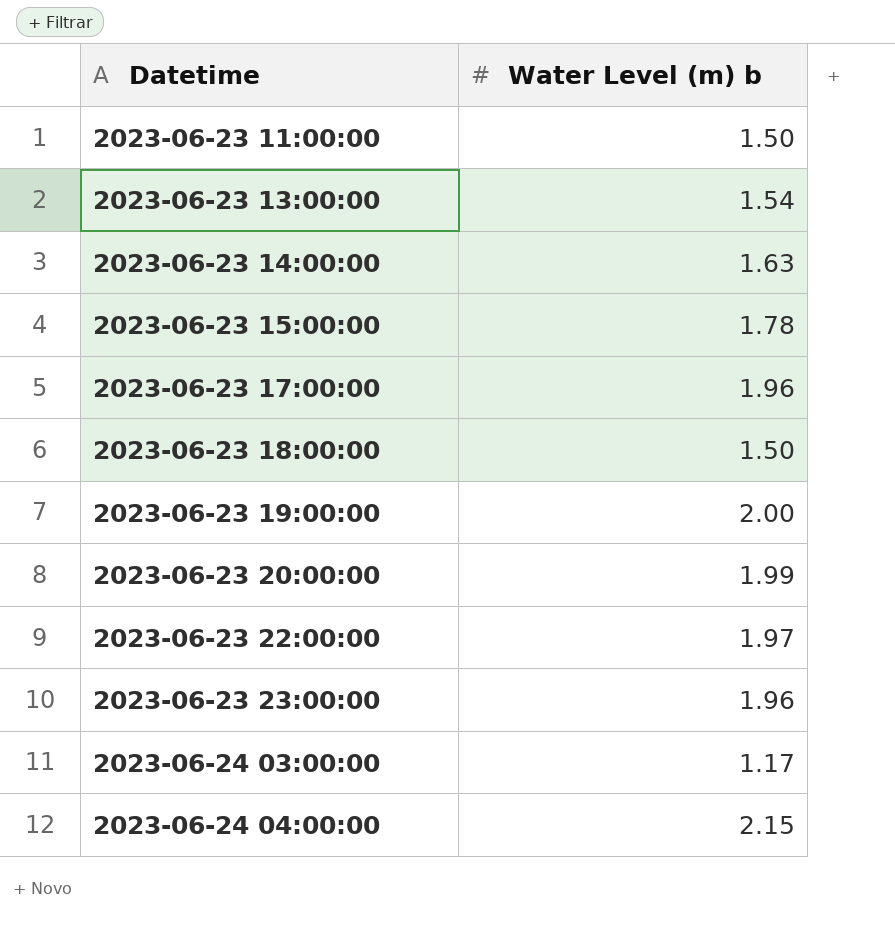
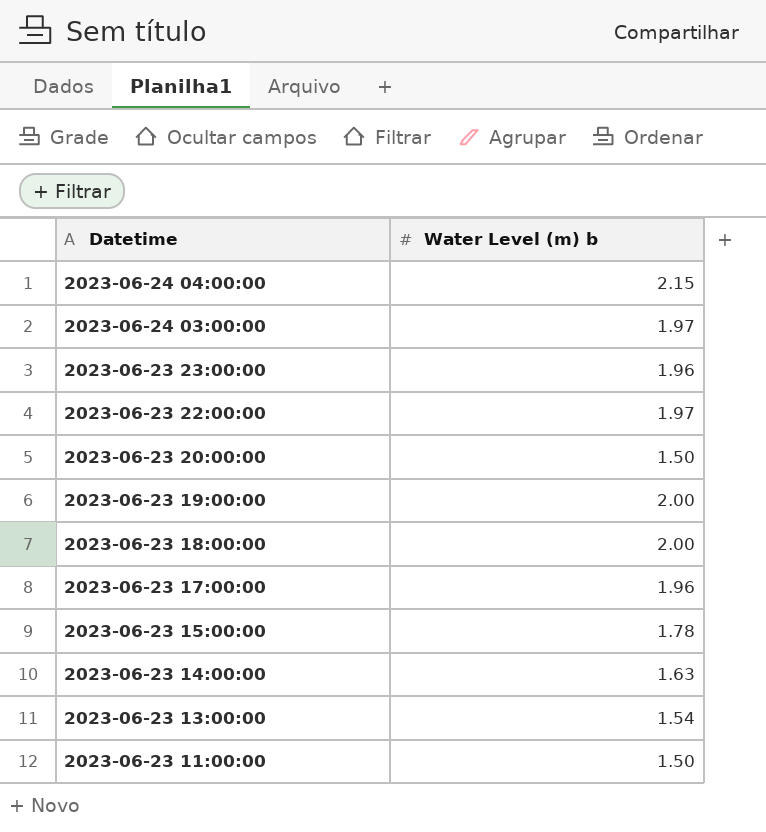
row order: Datetime ascending -> Datetime descending
2023-06-24 03:00:00 | Water Level (m) b: 1.17 -> 1.97
2023-06-23 20:00:00 | Water Level (m) b: 1.99 -> 1.50
2023-06-23 18:00:00 | Water Level (m) b: 1.50 -> 2.00

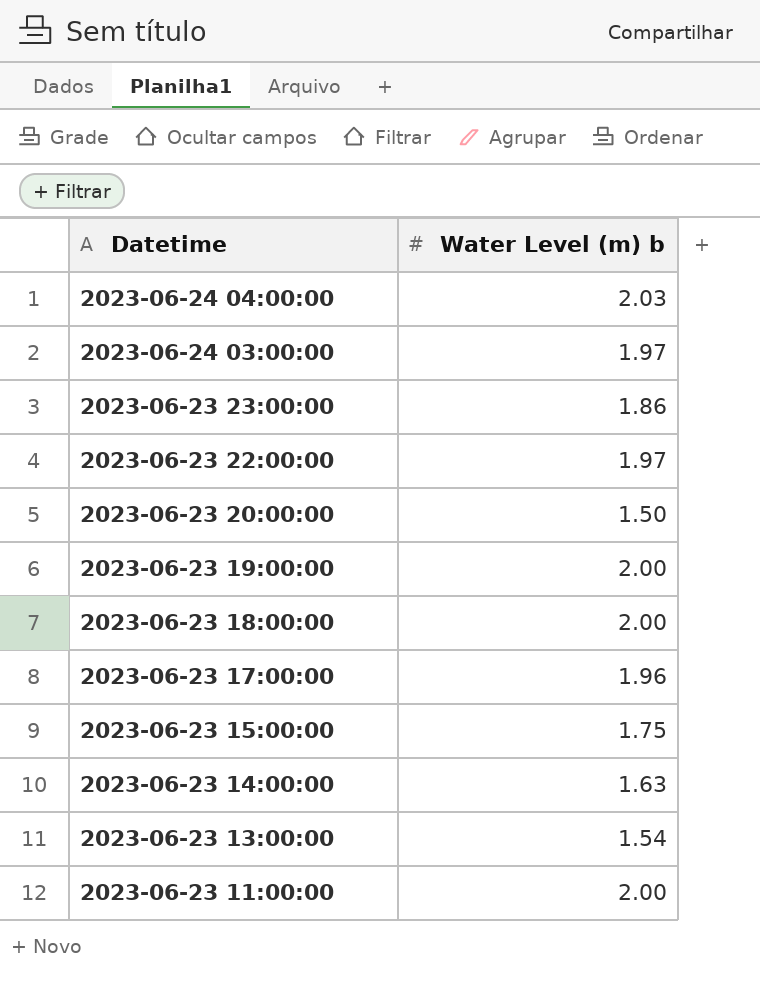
2023-06-24 04:00:00 | Water Level (m) b: 2.15 -> 2.03
2023-06-23 23:00:00 | Water Level (m) b: 1.96 -> 1.86
2023-06-23 15:00:00 | Water Level (m) b: 1.78 -> 1.75
2023-06-23 11:00:00 | Water Level (m) b: 1.50 -> 2.00

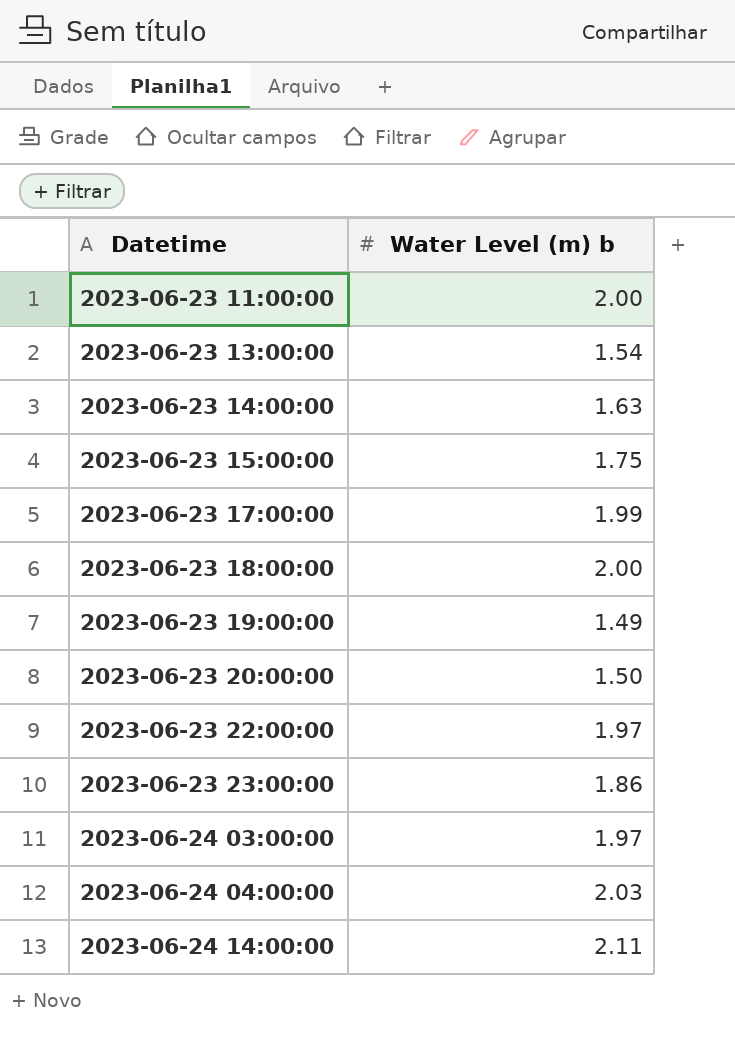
row order: Datetime descending -> Datetime ascending
2023-06-23 17:00:00 | Water Level (m) b: 1.96 -> 1.99
2023-06-23 19:00:00 | Water Level (m) b: 2.00 -> 1.49
row 2023-06-24 14:00:00: none -> 2.11

